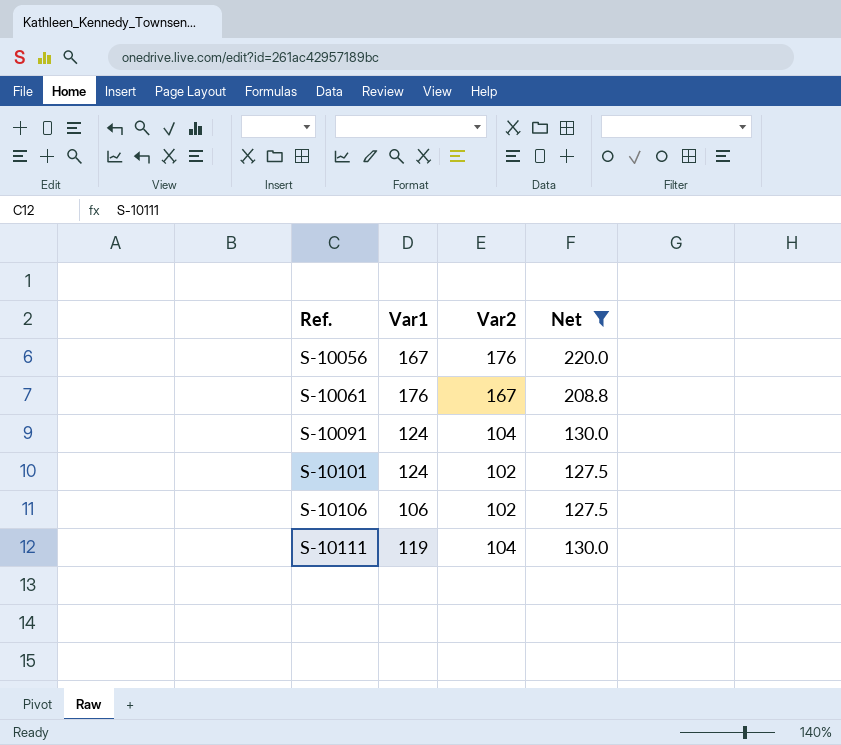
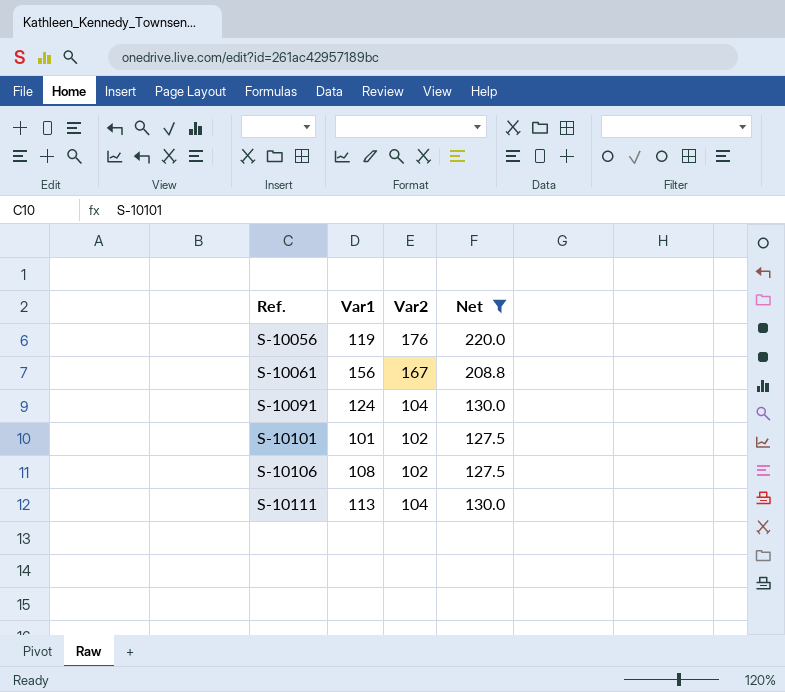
S-10056 | Var1: 167 -> 119
S-10061 | Var1: 176 -> 156
S-10101 | Var1: 124 -> 101
S-10106 | Var1: 106 -> 108
S-10111 | Var1: 119 -> 113

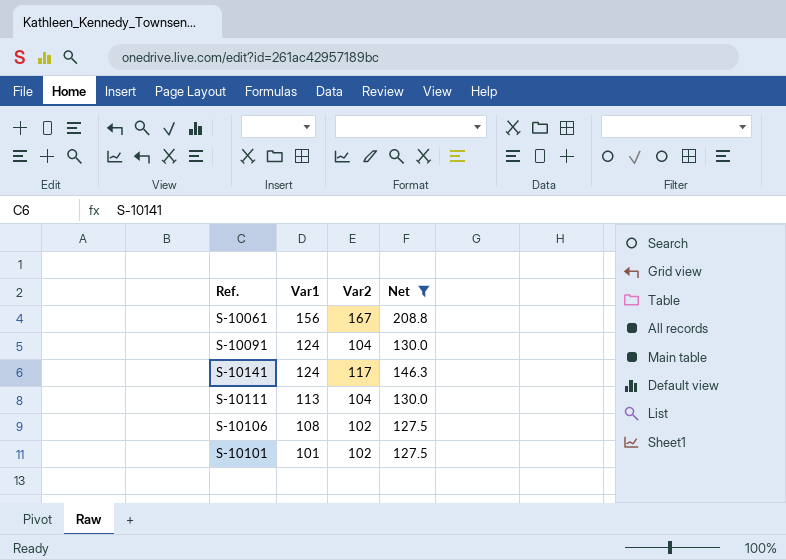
row order: Ref. ascending -> Var1 descending
row S-10056: 119 | 176 | 220.0 -> none
row S-10141: none -> 124 | 117 | 146.3

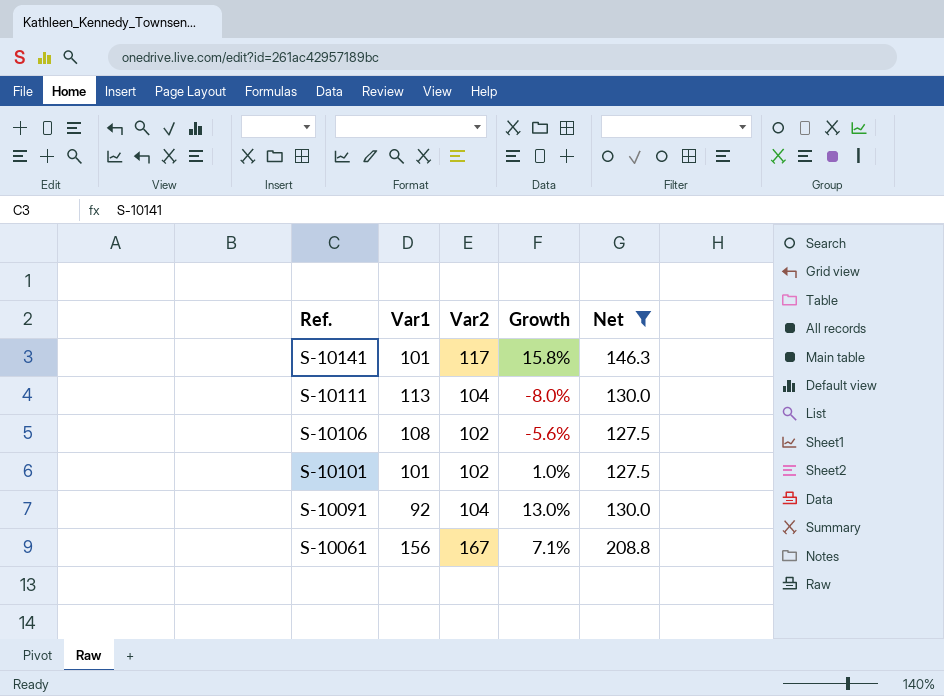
row order: Var1 descending -> Ref. descending
column Growth | formula: none -> ([Var2] - [Var1]) / [Var1]
S-10141 | Var1: 124 -> 101
S-10091 | Var1: 124 -> 92

